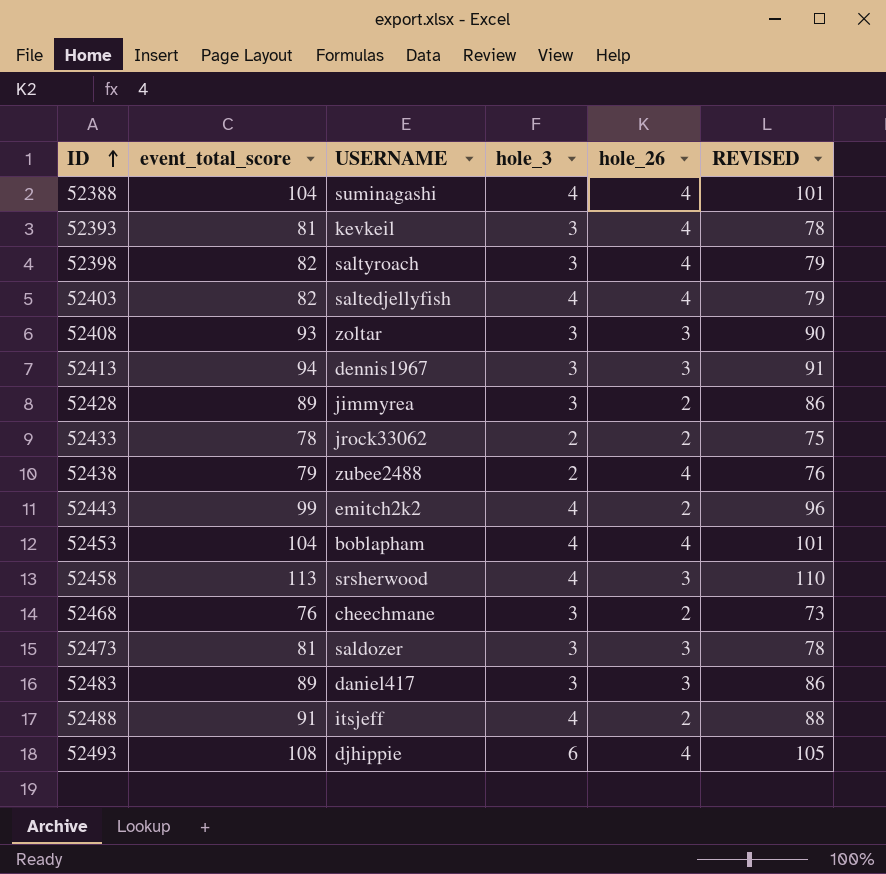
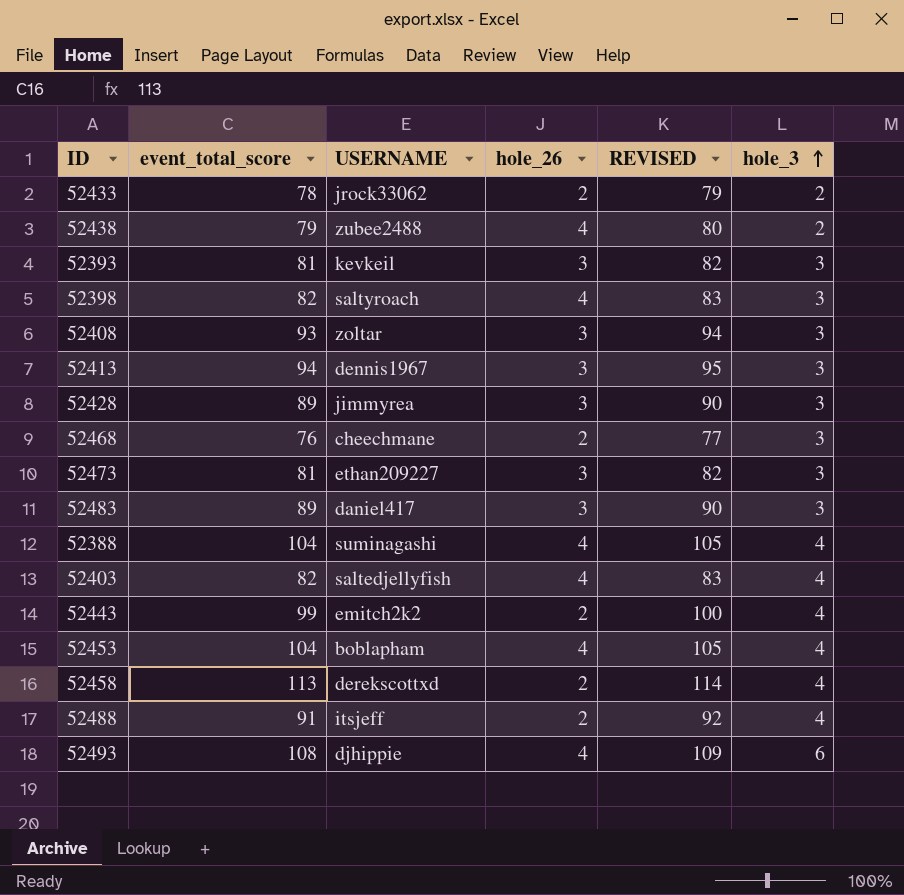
row order: ID ascending -> hole_3 ascending
column REVISED | formula: [event_total_score] - 3 -> [event_total_score] + 1
column hole_3 | position: 4 -> 6
52393 | hole_26: 4 -> 3
52428 | hole_26: 2 -> 3
52473 | USERNAME: saldozer -> ethan209227
52458 | USERNAME: srsherwood -> derekscottxd
52458 | hole_26: 3 -> 2

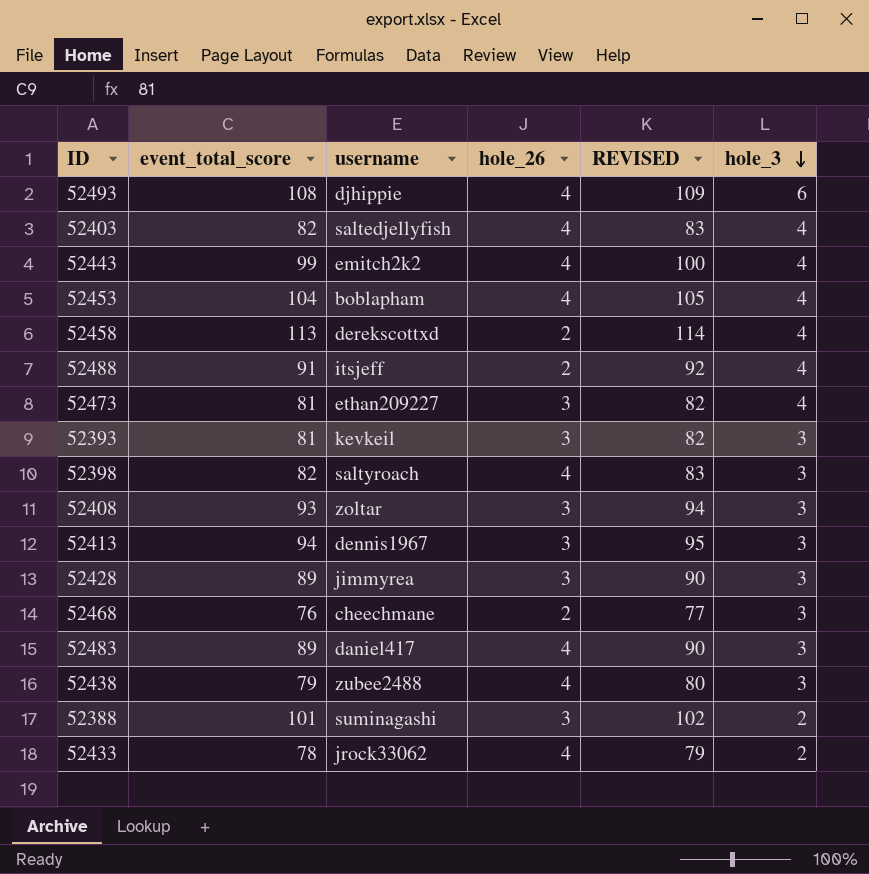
row order: hole_3 ascending -> hole_3 descending
column name: USERNAME -> username
52443 | hole_26: 2 -> 4
52473 | hole_3: 3 -> 4
52483 | hole_26: 3 -> 4
52438 | hole_3: 2 -> 3
52388 | event_total_score: 104 -> 101
52388 | hole_26: 4 -> 3
52388 | REVISED: 105 -> 102
52388 | hole_3: 4 -> 2
52433 | hole_26: 2 -> 4

